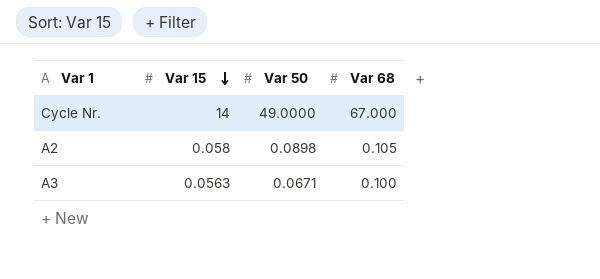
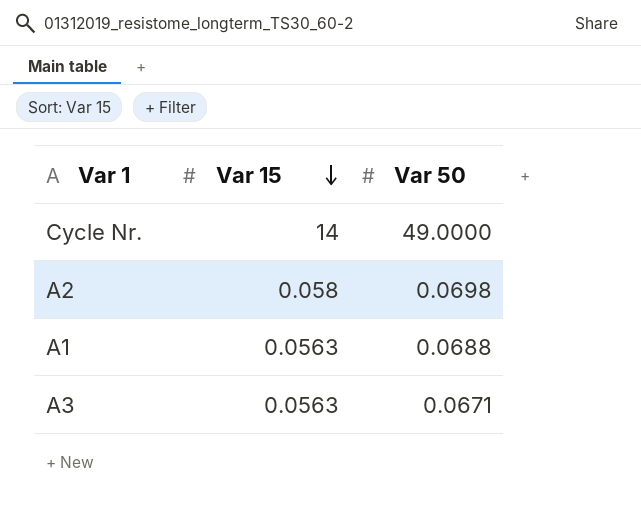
column Var 68 | position: 4 -> none
A2 | Var 50: 0.0898 -> 0.0698
row A1: none -> 0.0563 | 0.0688

